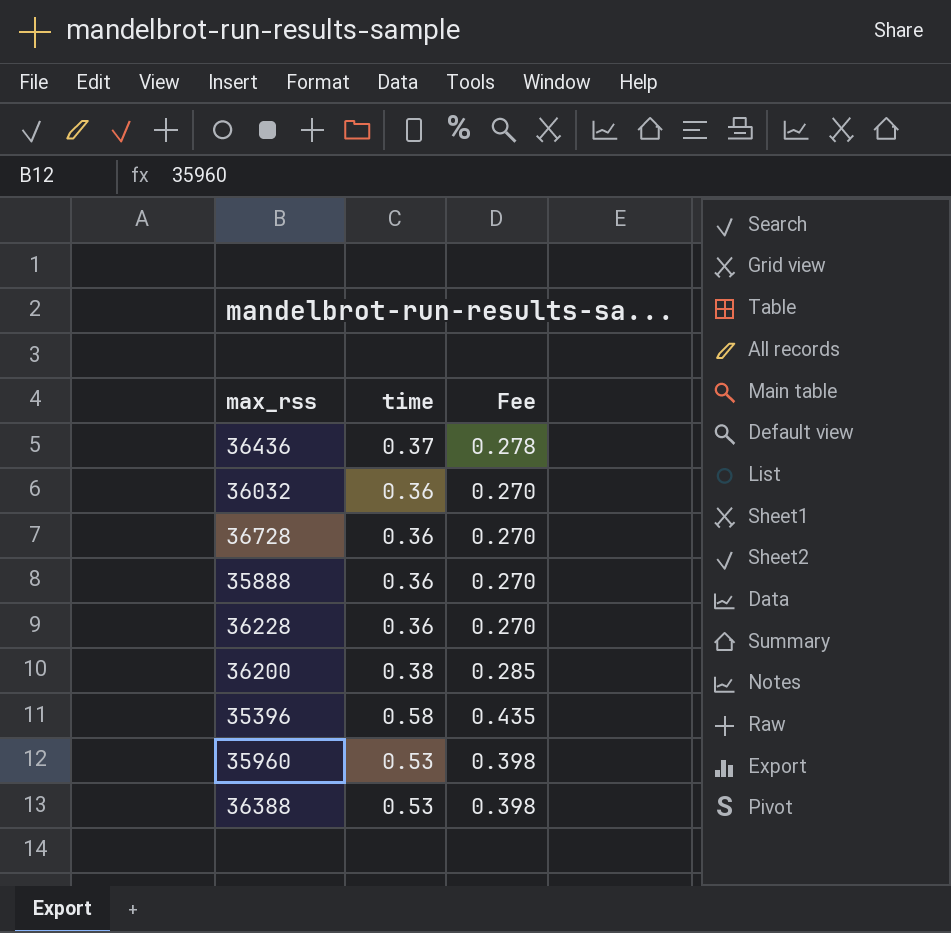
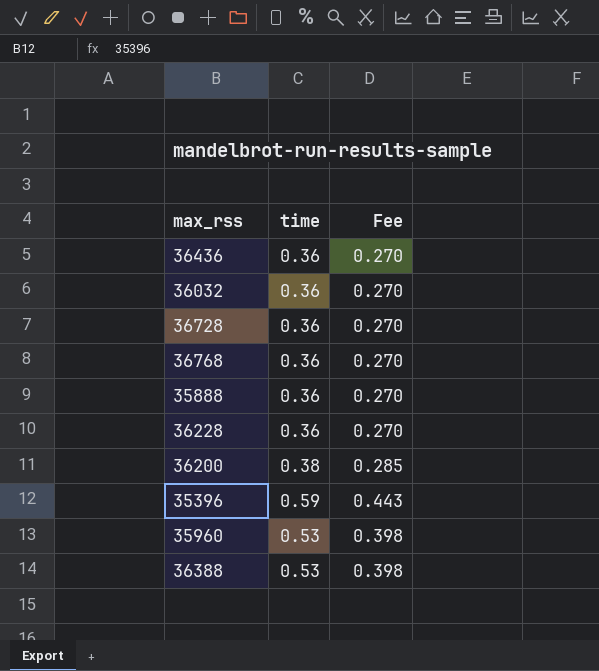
36436 | time: 0.37 -> 0.36
36436 | Fee: 0.278 -> 0.270
row 36768: none -> 0.36 | 0.270
35396 | time: 0.58 -> 0.59
35396 | Fee: 0.435 -> 0.443

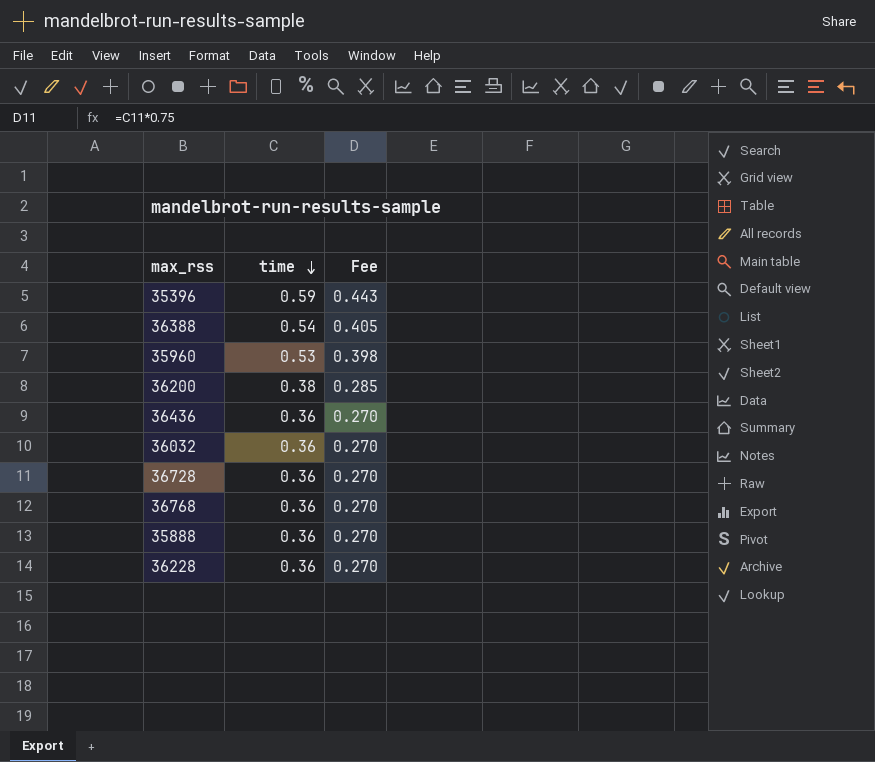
row order: none -> time descending
36388 | time: 0.53 -> 0.54
36388 | Fee: 0.398 -> 0.405

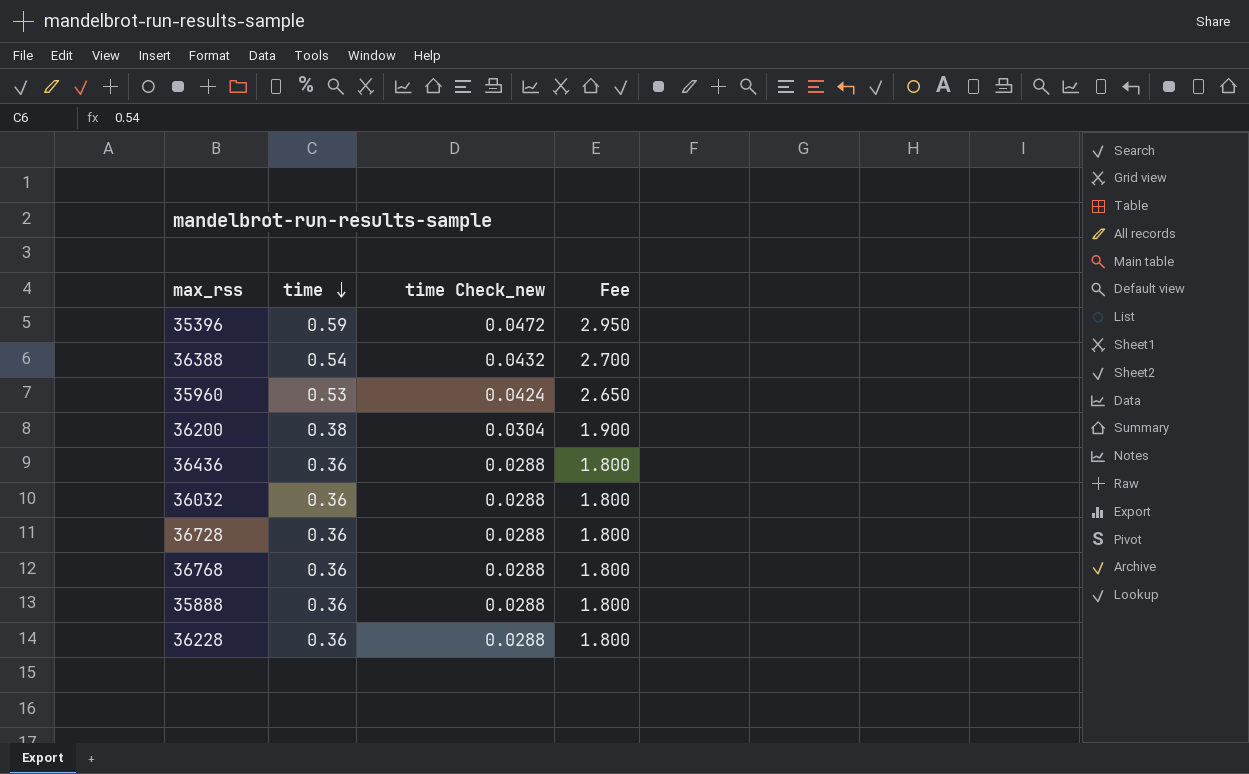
column time Check_new | formula: none -> [time] * 0.08
column Fee | formula: [time] * 0.75 -> [time] * 5

